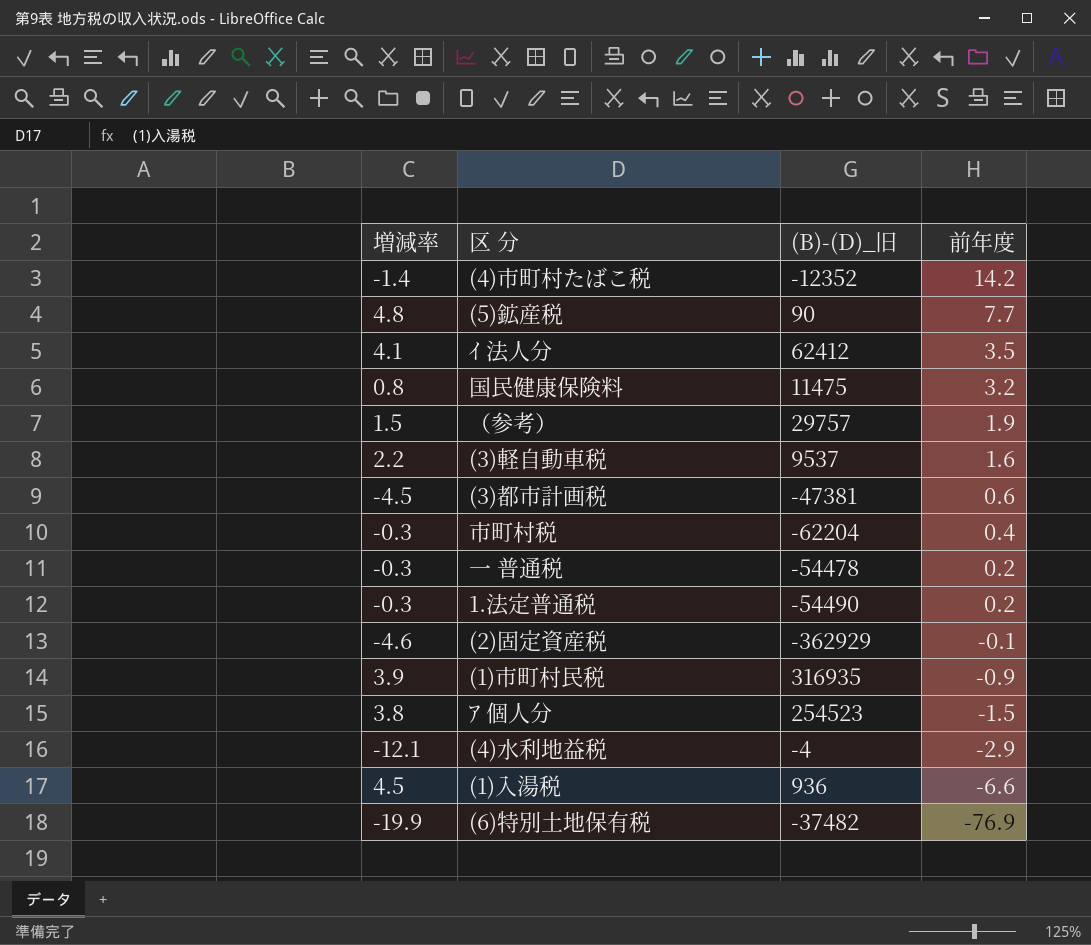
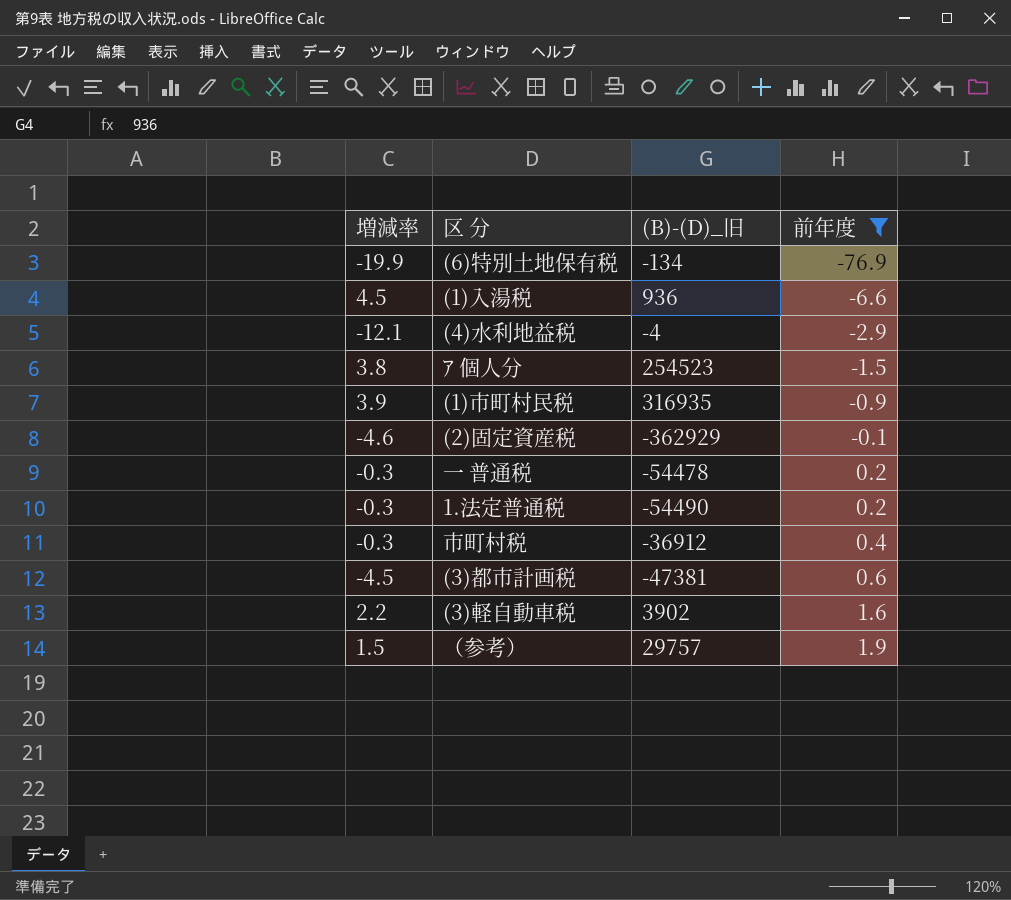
filter: none -> 前年度 <= 1.9
row order: 前年度 descending -> 前年度 ascending
(6)特別土地保有税 | (B)-(D)_旧: -37482 -> -134
市町村税 | (B)-(D)_旧: -62204 -> -36912
(3)軽自動車税 | (B)-(D)_旧: 9537 -> 3902

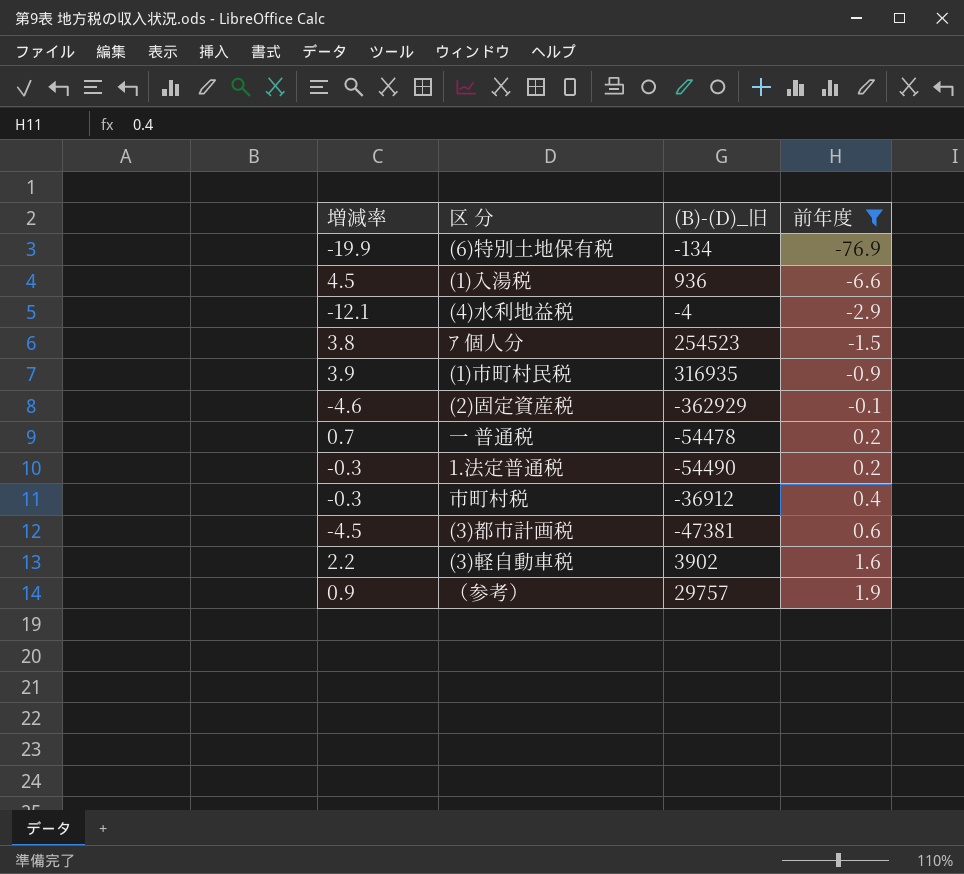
一 普通税 | 増減率: -0.3 -> 0.7
（参考） | 増減率: 1.5 -> 0.9

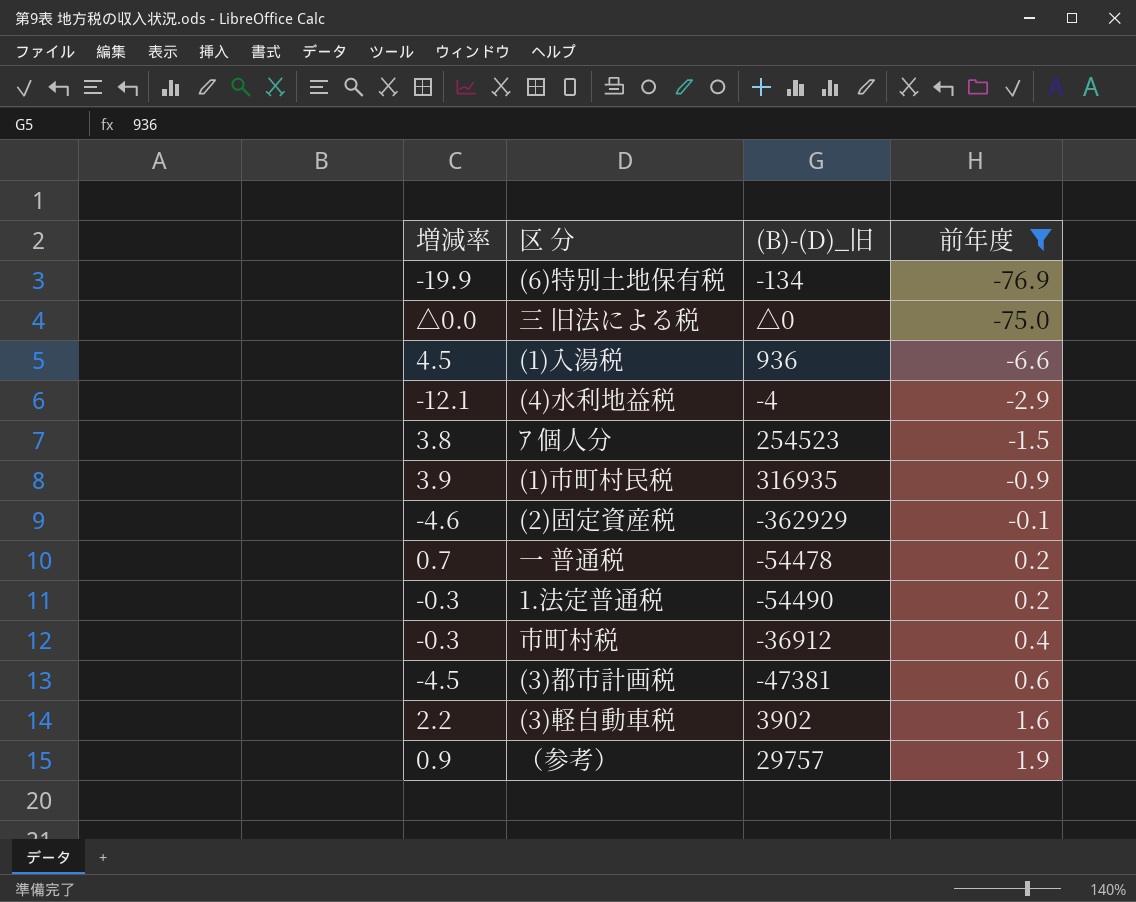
row 三 旧法による税: none -> △0.0 | △0 | -75.0

